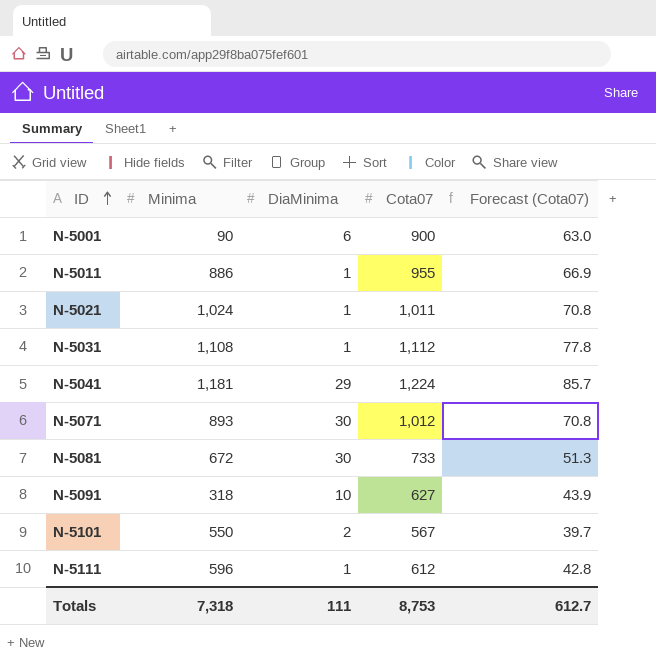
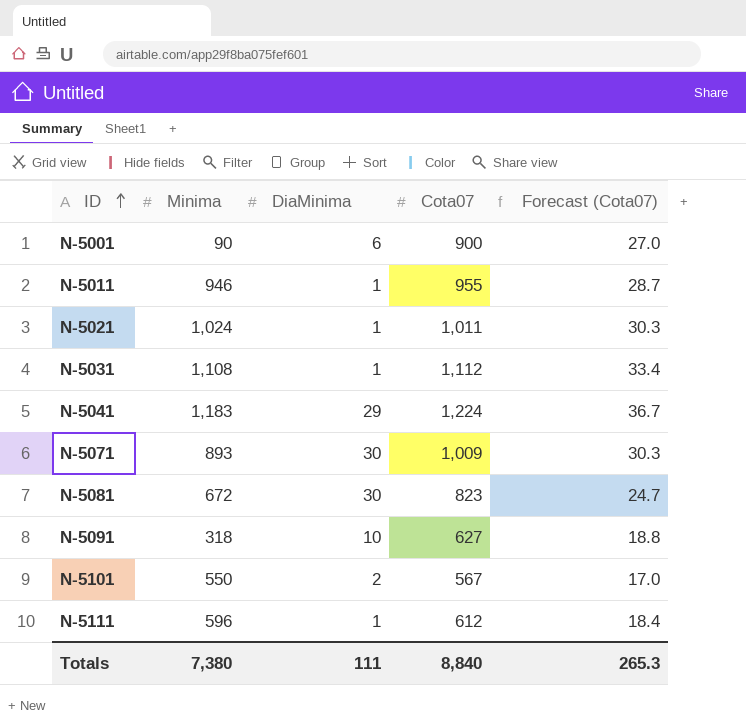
column Forecast (Cota07) | formula: [Cota07] * 0.07 -> [Cota07] * 0.03
N-5011 | Minima: 886 -> 946
N-5041 | Minima: 1,181 -> 1,183
N-5071 | Cota07: 1,012 -> 1,009
N-5081 | Cota07: 733 -> 823
Totals | Minima: 7,318 -> 7,380
Totals | Cota07: 8,753 -> 8,840
Totals | Forecast (Cota07): 612.7 -> 265.3

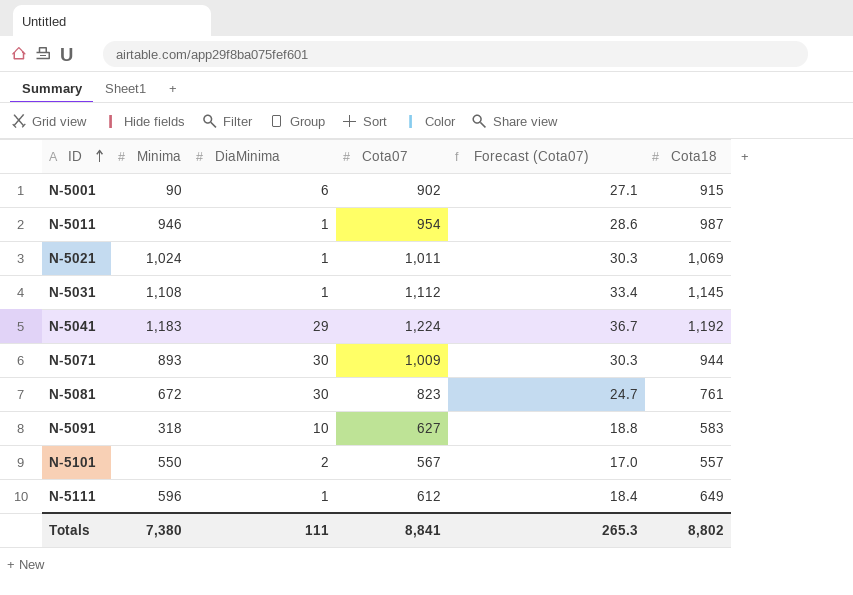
column Cota18 | position: none -> 6
N-5001 | Cota07: 900 -> 902
N-5001 | Forecast (Cota07): 27.0 -> 27.1
N-5011 | Cota07: 955 -> 954
N-5011 | Forecast (Cota07): 28.7 -> 28.6
Totals | Cota07: 8,840 -> 8,841

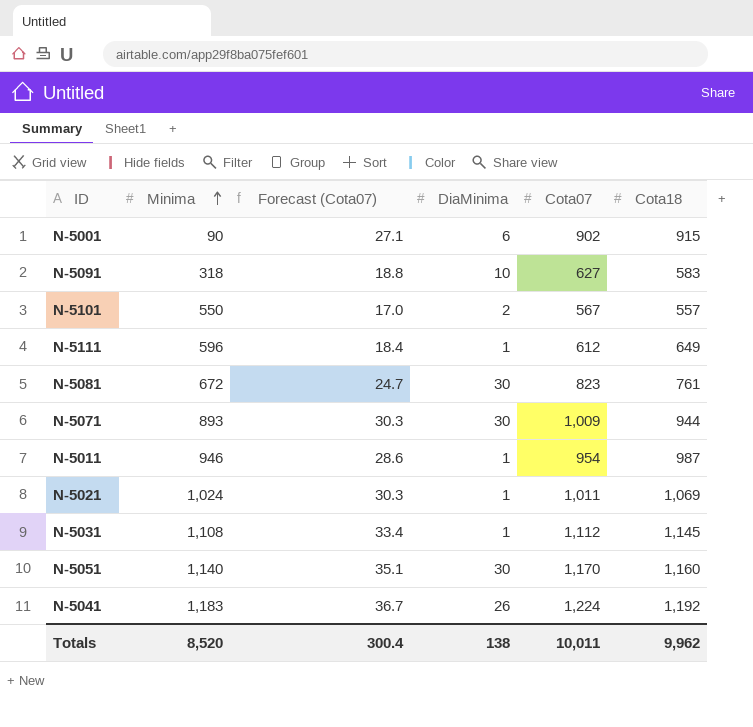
row order: ID ascending -> Minima ascending
column Forecast (Cota07) | position: 5 -> 3
row N-5051: none -> 1,140 | 35.1 | 30 | 1,170 | 1,160
N-5041 | DiaMinima: 29 -> 26
Totals | Minima: 7,380 -> 8,520
Totals | Forecast (Cota07): 265.3 -> 300.4
Totals | DiaMinima: 111 -> 138
Totals | Cota07: 8,841 -> 10,011
Totals | Cota18: 8,802 -> 9,962

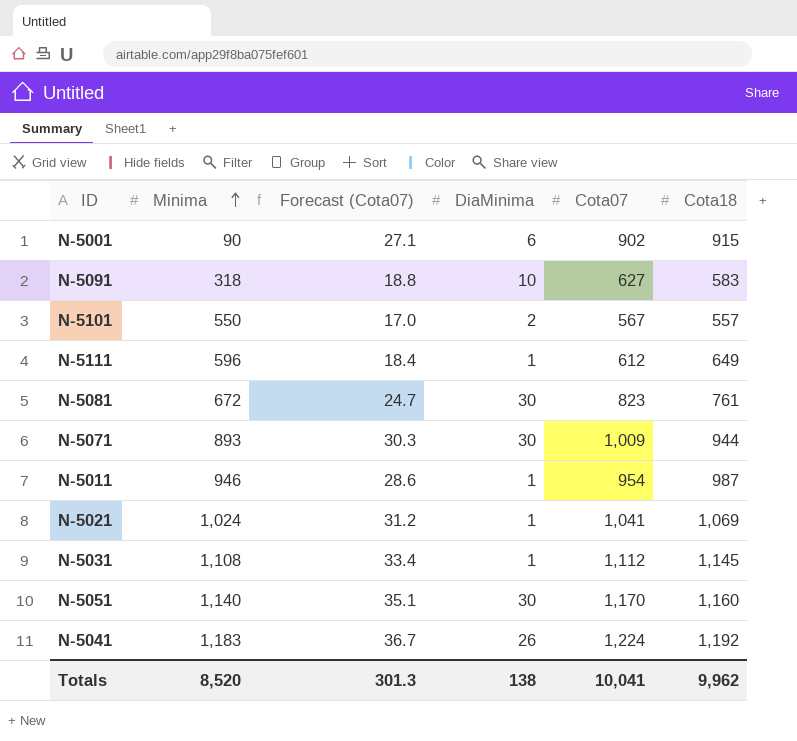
N-5021 | Forecast (Cota07): 30.3 -> 31.2
N-5021 | Cota07: 1,011 -> 1,041
Totals | Forecast (Cota07): 300.4 -> 301.3
Totals | Cota07: 10,011 -> 10,041

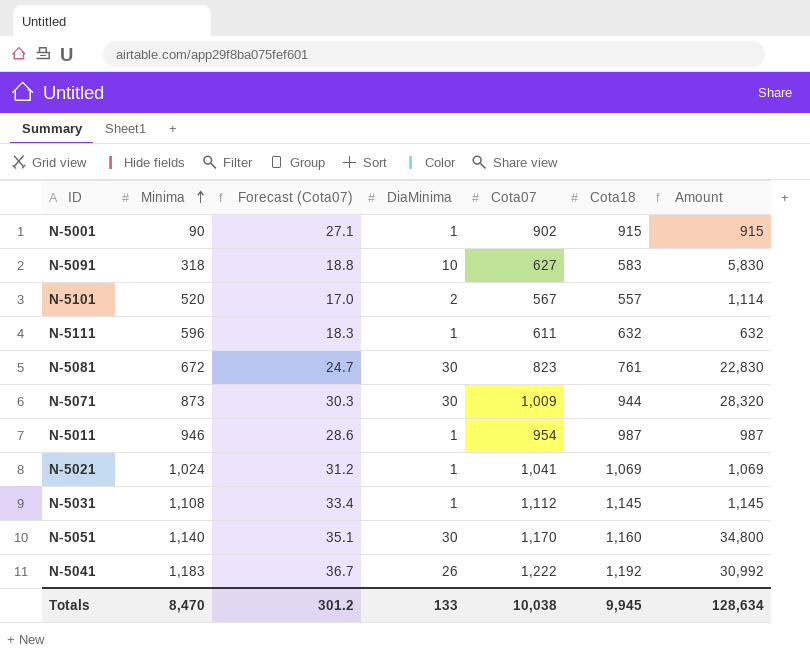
column Amount | formula: none -> [DiaMinima] * [Cota18]
N-5001 | DiaMinima: 6 -> 1
N-5101 | Minima: 550 -> 520
N-5111 | Forecast (Cota07): 18.4 -> 18.3
N-5111 | Cota07: 612 -> 611
N-5111 | Cota18: 649 -> 632
N-5071 | Minima: 893 -> 873
N-5041 | Cota07: 1,224 -> 1,222
Totals | Minima: 8,520 -> 8,470
Totals | Forecast (Cota07): 301.3 -> 301.2
Totals | DiaMinima: 138 -> 133
Totals | Cota07: 10,041 -> 10,038
Totals | Cota18: 9,962 -> 9,945

